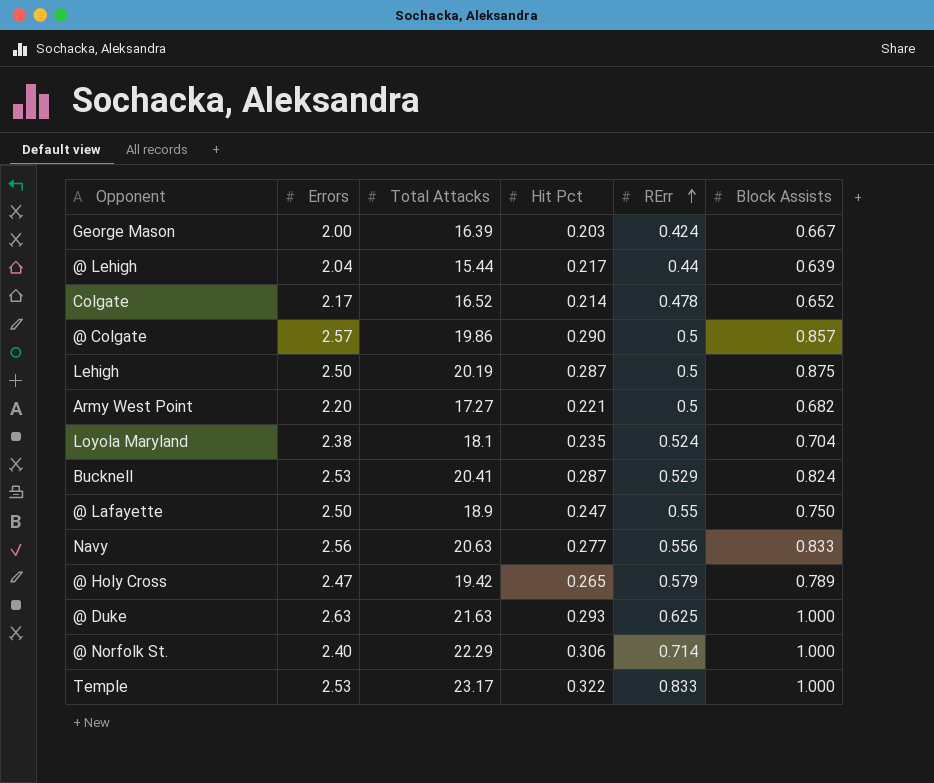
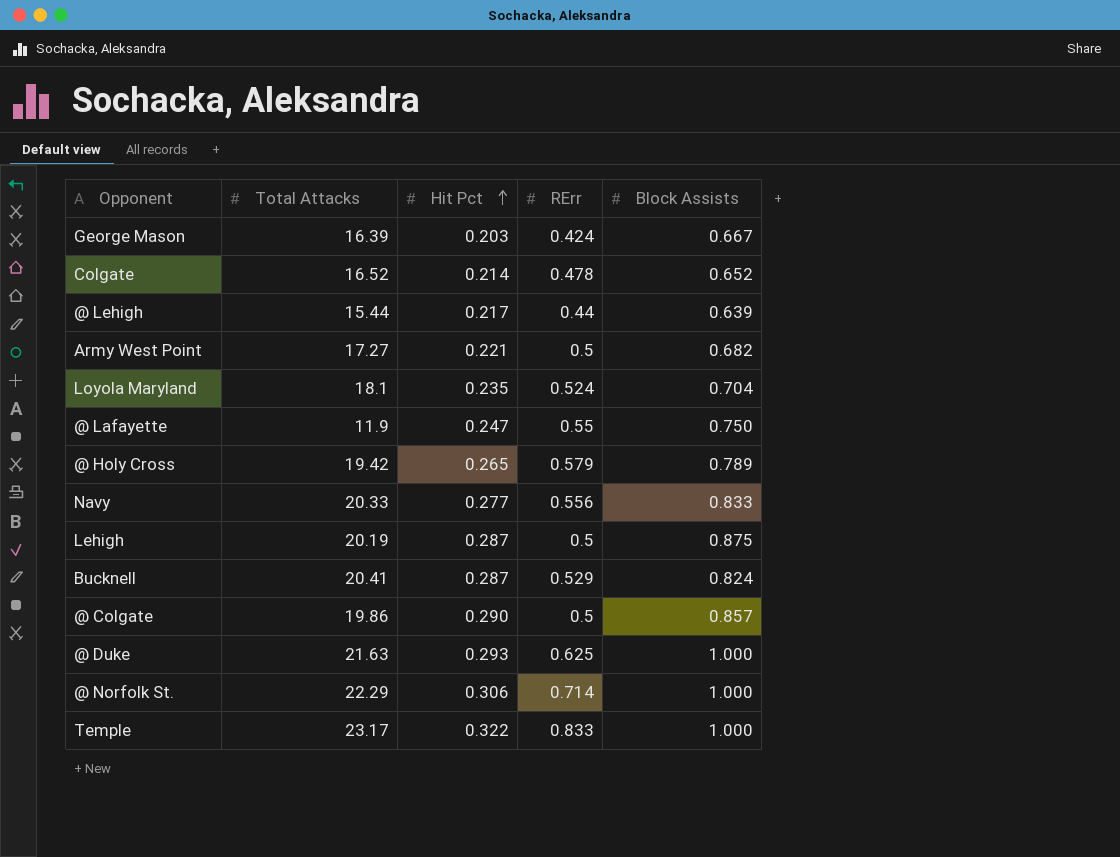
row order: RErr ascending -> Hit Pct ascending
column Errors | position: 2 -> none
@ Lafayette | Total Attacks: 18.9 -> 11.9
Navy | Total Attacks: 20.63 -> 20.33

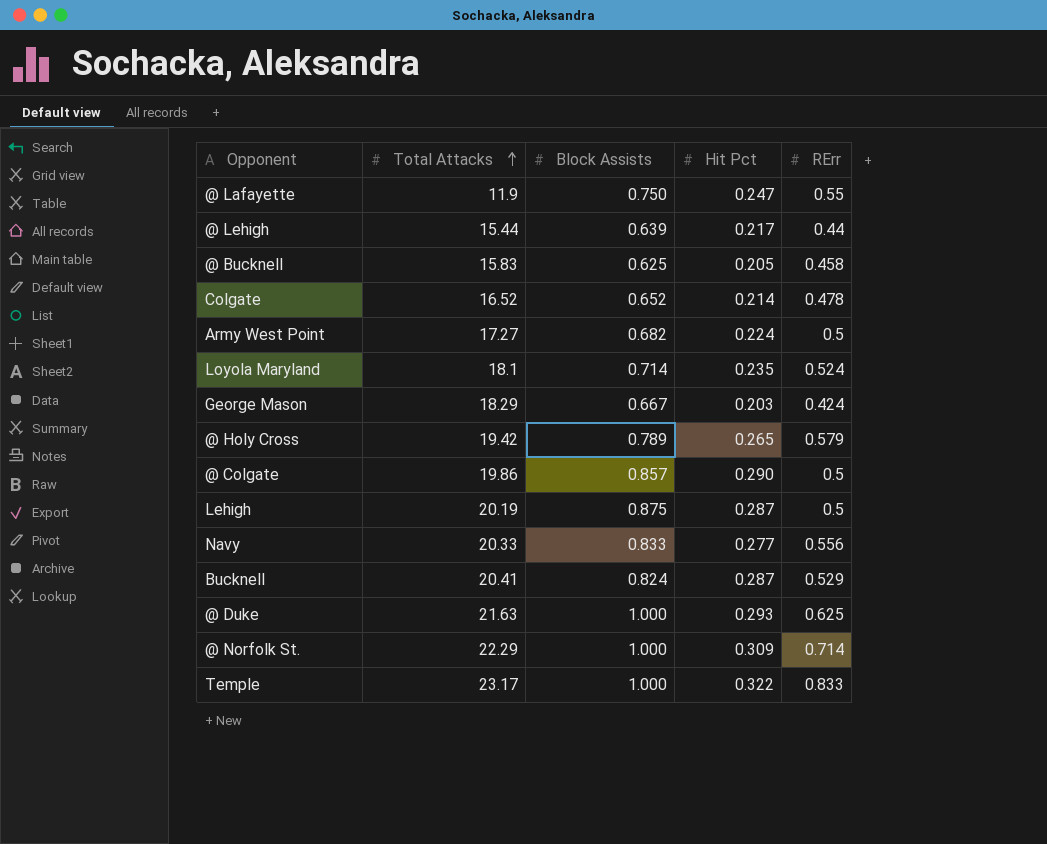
row order: Hit Pct ascending -> Total Attacks ascending
column Block Assists | position: 5 -> 3
row @ Bucknell: none -> 15.83 | 0.625 | 0.205 | 0.458
Army West Point | Hit Pct: 0.221 -> 0.224
Loyola Maryland | Block Assists: 0.704 -> 0.714
George Mason | Total Attacks: 16.39 -> 18.29
@ Norfolk St. | Hit Pct: 0.306 -> 0.309

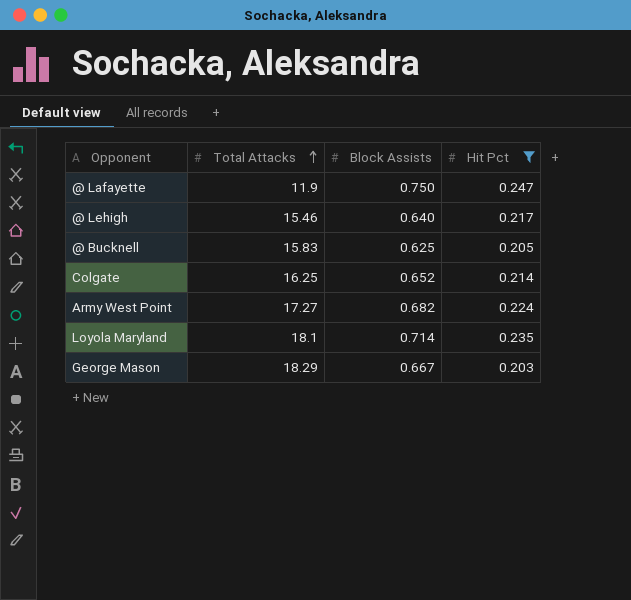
filter: none -> Hit Pct <= 0.247
column RErr | position: 5 -> none
@ Lehigh | Total Attacks: 15.44 -> 15.46
@ Lehigh | Block Assists: 0.639 -> 0.640
Colgate | Total Attacks: 16.52 -> 16.25

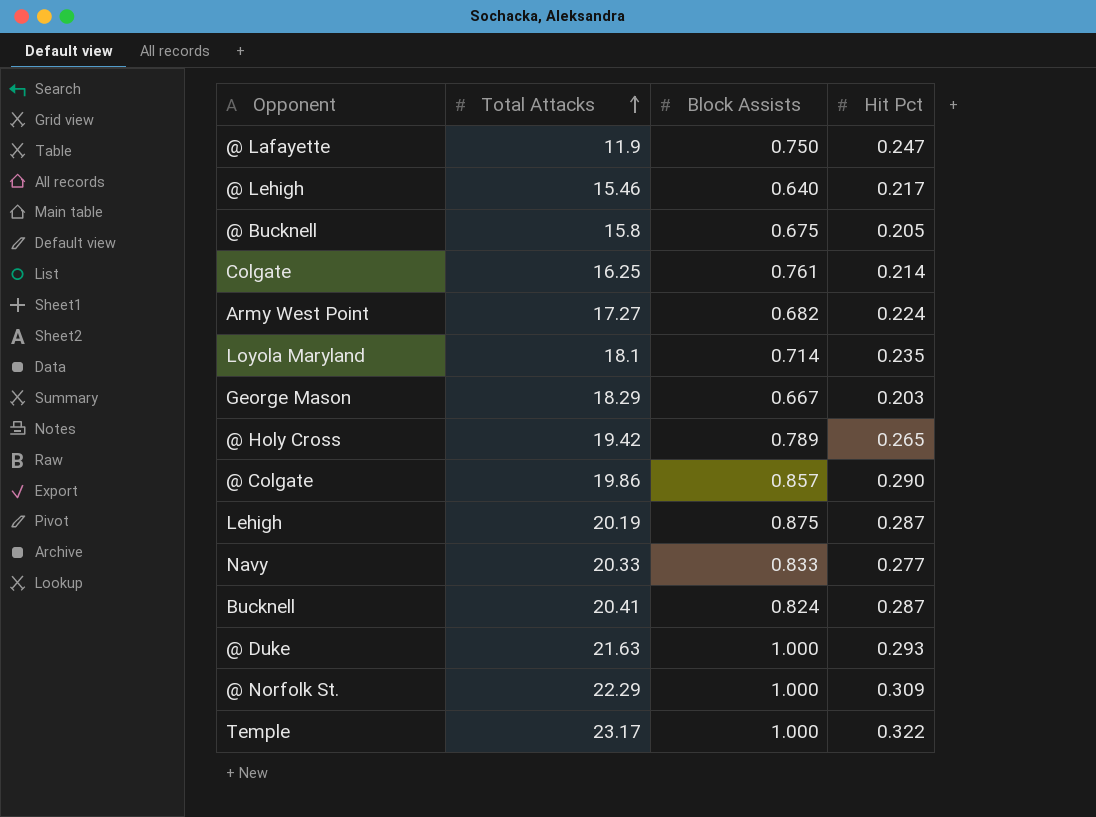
filter: Hit Pct <= 0.247 -> none
@ Bucknell | Total Attacks: 15.83 -> 15.8
@ Bucknell | Block Assists: 0.625 -> 0.675
Colgate | Block Assists: 0.652 -> 0.761

